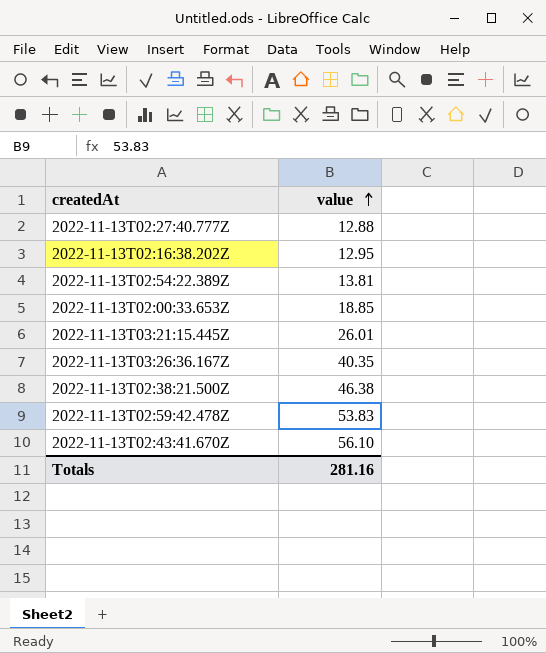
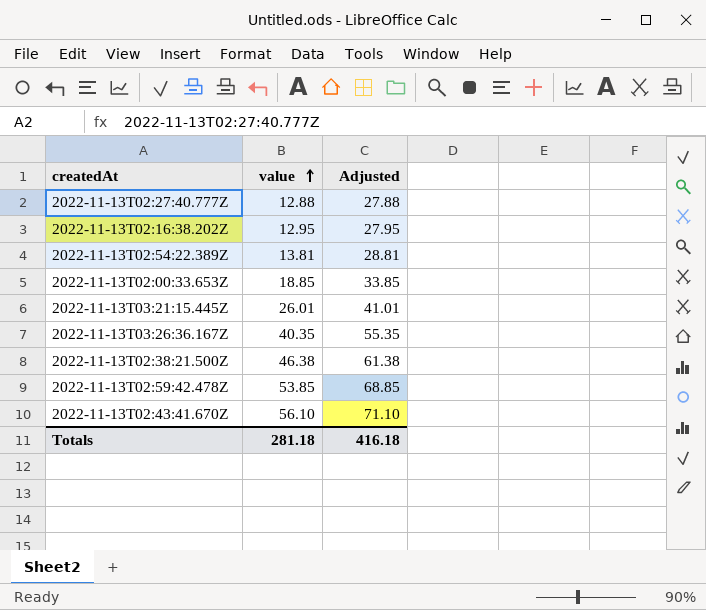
column Adjusted | formula: none -> [value] + 15
2022-11-13T02:59:42.478Z | value: 53.83 -> 53.85
Totals | value: 281.16 -> 281.18

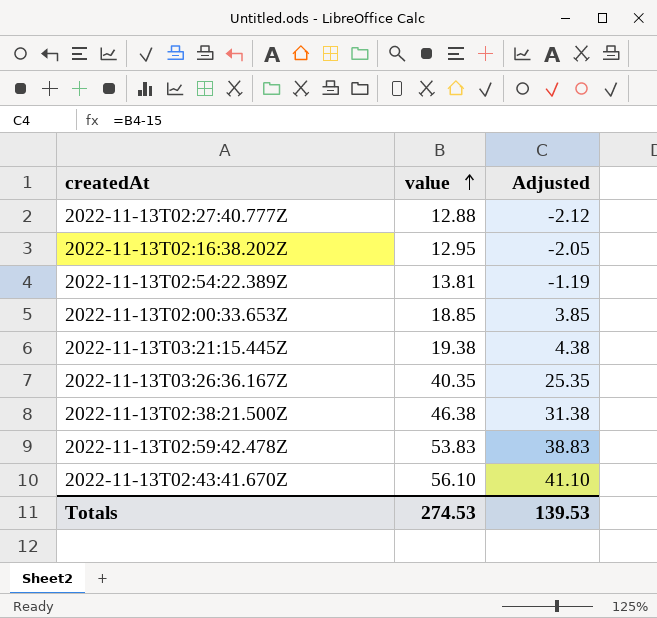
column Adjusted | formula: [value] + 15 -> [value] - 15
2022-11-13T03:21:15.445Z | value: 26.01 -> 19.38
2022-11-13T02:59:42.478Z | value: 53.85 -> 53.83
Totals | value: 281.18 -> 274.53
Totals | Adjusted: 416.18 -> 139.53

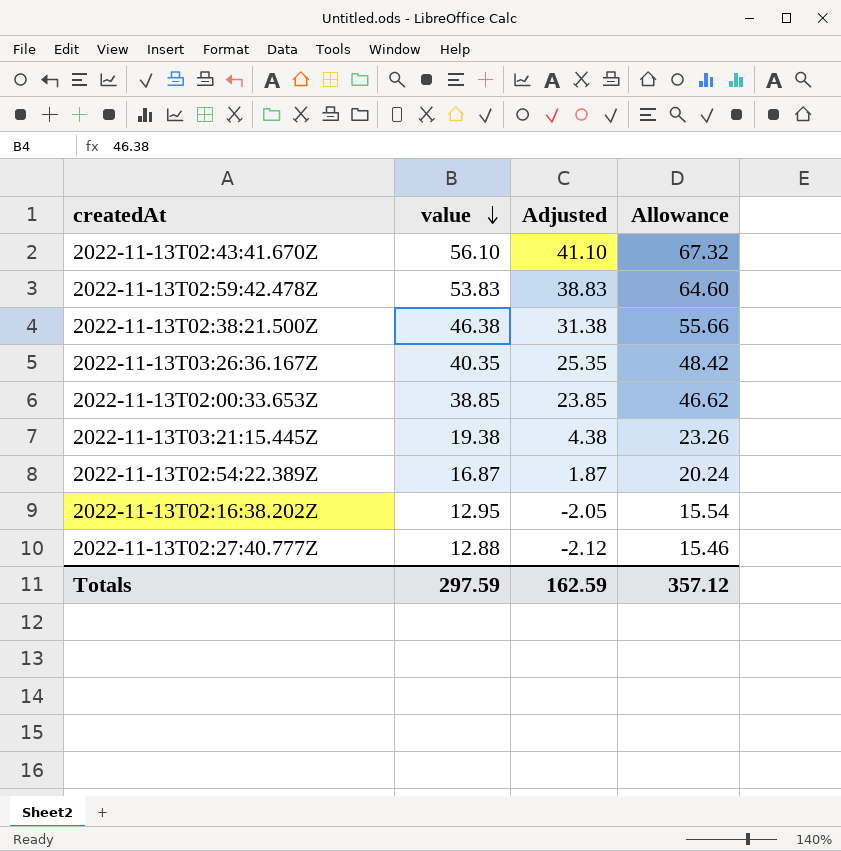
row order: value ascending -> value descending
column Allowance | formula: none -> [value] * 1.2
2022-11-13T02:00:33.653Z | value: 18.85 -> 38.85
2022-11-13T02:00:33.653Z | Adjusted: 3.85 -> 23.85
2022-11-13T02:54:22.389Z | value: 13.81 -> 16.87
2022-11-13T02:54:22.389Z | Adjusted: -1.19 -> 1.87
Totals | value: 274.53 -> 297.59
Totals | Adjusted: 139.53 -> 162.59

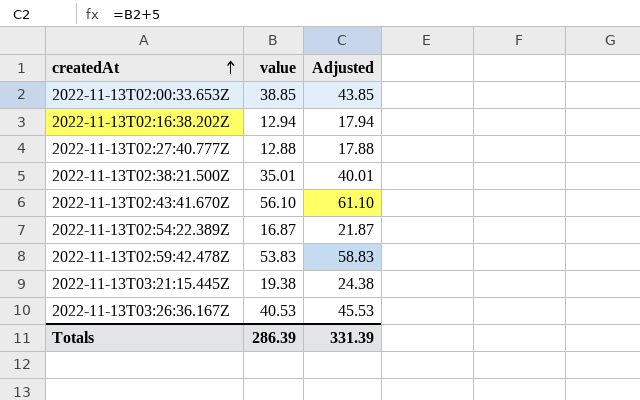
row order: value descending -> createdAt ascending
column Allowance | formula: [value] * 1.2 -> none
column Adjusted | formula: [value] - 15 -> [value] + 5
2022-11-13T02:16:38.202Z | value: 12.95 -> 12.94
2022-11-13T02:38:21.500Z | value: 46.38 -> 35.01
2022-11-13T03:26:36.167Z | value: 40.35 -> 40.53
Totals | value: 297.59 -> 286.39
Totals | Adjusted: 162.59 -> 331.39

